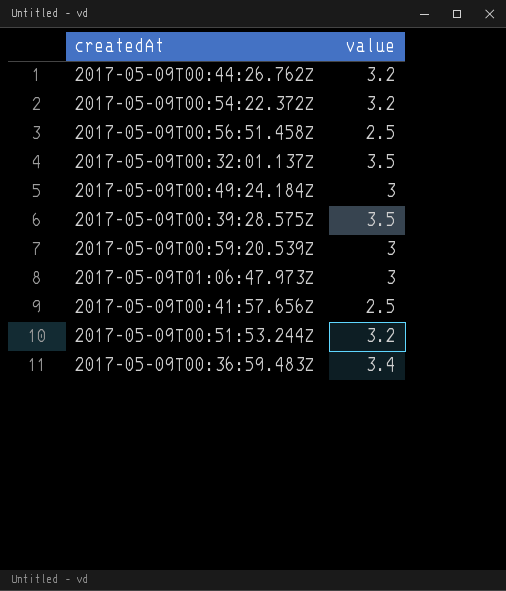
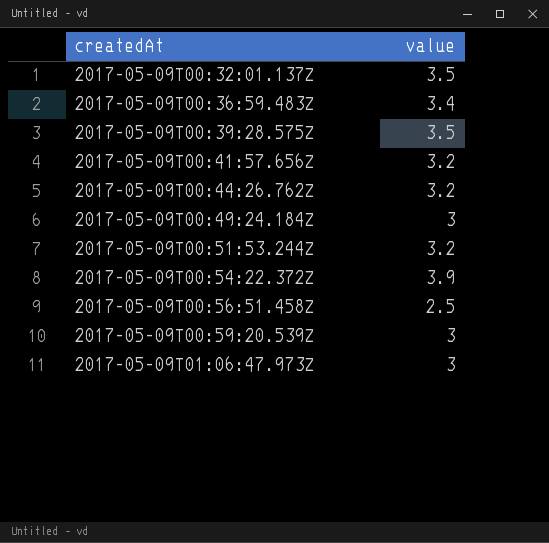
row order: none -> createdAt ascending
2017-05-09T00:41:57.656Z | value: 2.5 -> 3.2
2017-05-09T00:54:22.372Z | value: 3.2 -> 3.9

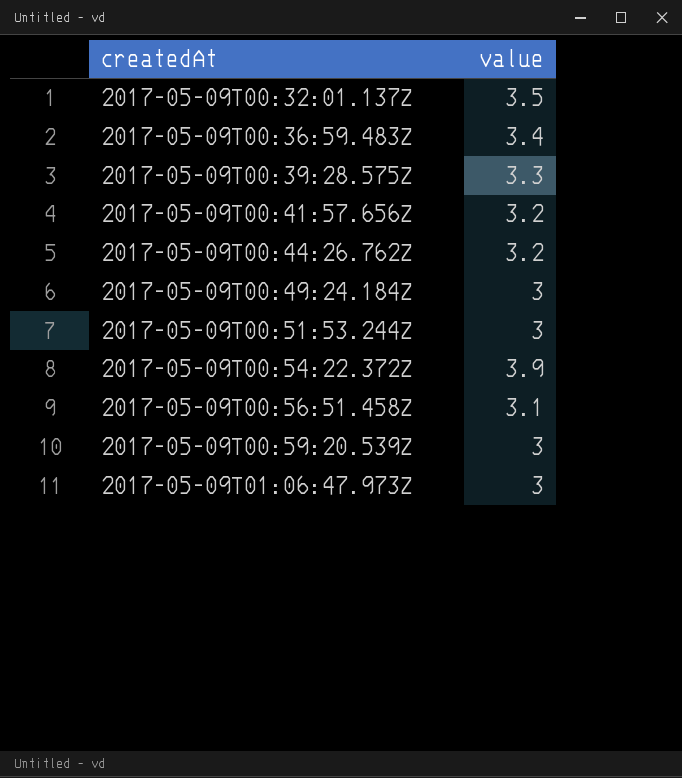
2017-05-09T00:39:28.575Z | value: 3.5 -> 3.3
2017-05-09T00:51:53.244Z | value: 3.2 -> 3
2017-05-09T00:56:51.458Z | value: 2.5 -> 3.1

